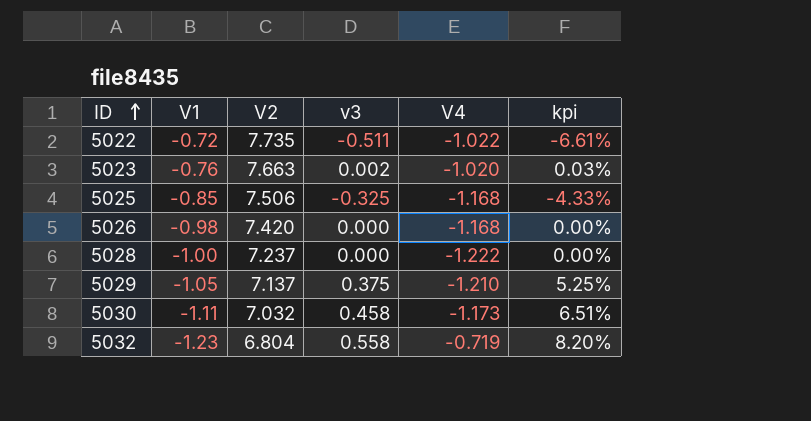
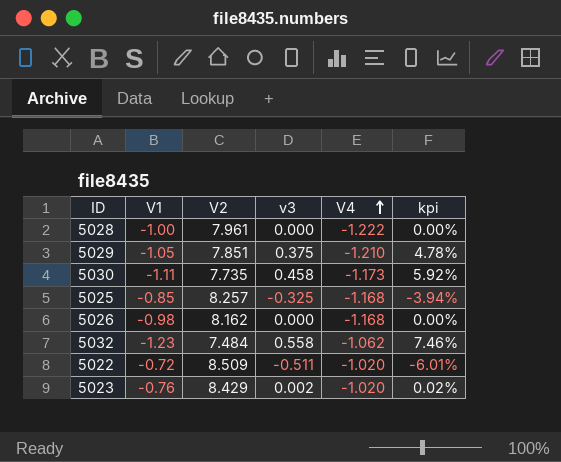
row order: ID ascending -> V4 ascending
5028 | V2: 7.237 -> 7.961
5029 | V2: 7.137 -> 7.851
5029 | kpi: 5.25% -> 4.78%
5030 | V2: 7.032 -> 7.735
5030 | kpi: 6.51% -> 5.92%
5025 | V2: 7.506 -> 8.257
5025 | kpi: -4.33% -> -3.94%
5026 | V2: 7.420 -> 8.162
5032 | V2: 6.804 -> 7.484
5032 | V4: -0.719 -> -1.062
5032 | kpi: 8.20% -> 7.46%
5022 | V2: 7.735 -> 8.509
5022 | V4: -1.022 -> -1.020
5022 | kpi: -6.61% -> -6.01%
5023 | V2: 7.663 -> 8.429
5023 | kpi: 0.03% -> 0.02%

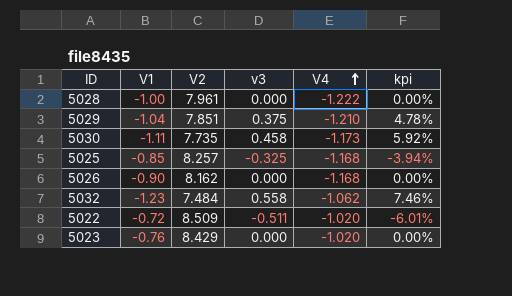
5029 | V1: -1.05 -> -1.04
5026 | V1: -0.98 -> -0.90
5023 | v3: 0.002 -> 0.000
5023 | kpi: 0.02% -> 0.00%

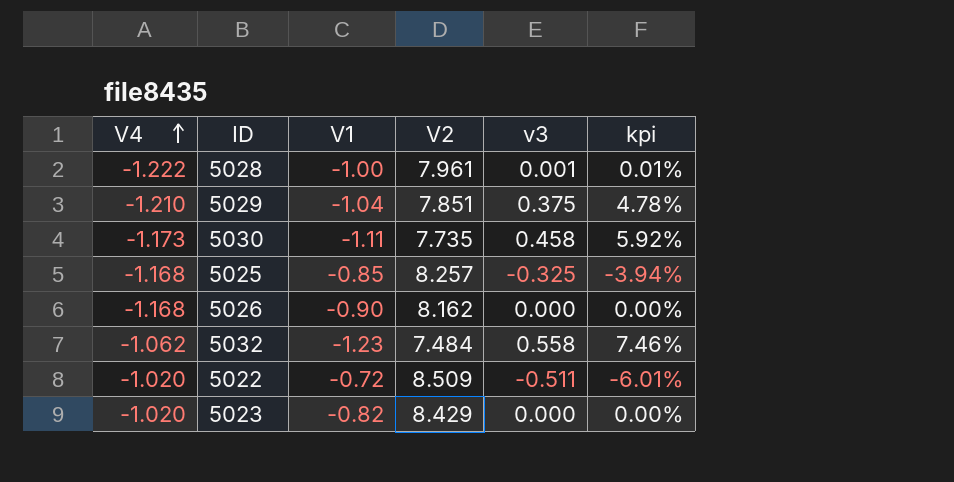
column V4 | position: 5 -> 1
5028 | v3: 0.000 -> 0.001
5028 | kpi: 0.00% -> 0.01%
5023 | V1: -0.76 -> -0.82

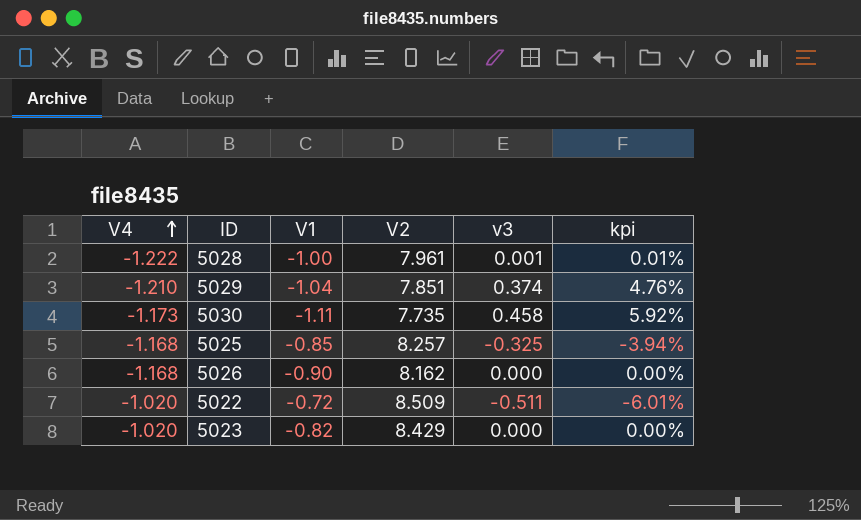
row 5032: -1.062 | -1.23 | 7.484 | 0.558 | 7.46% -> none
5029 | v3: 0.375 -> 0.374
5029 | kpi: 4.78% -> 4.76%

